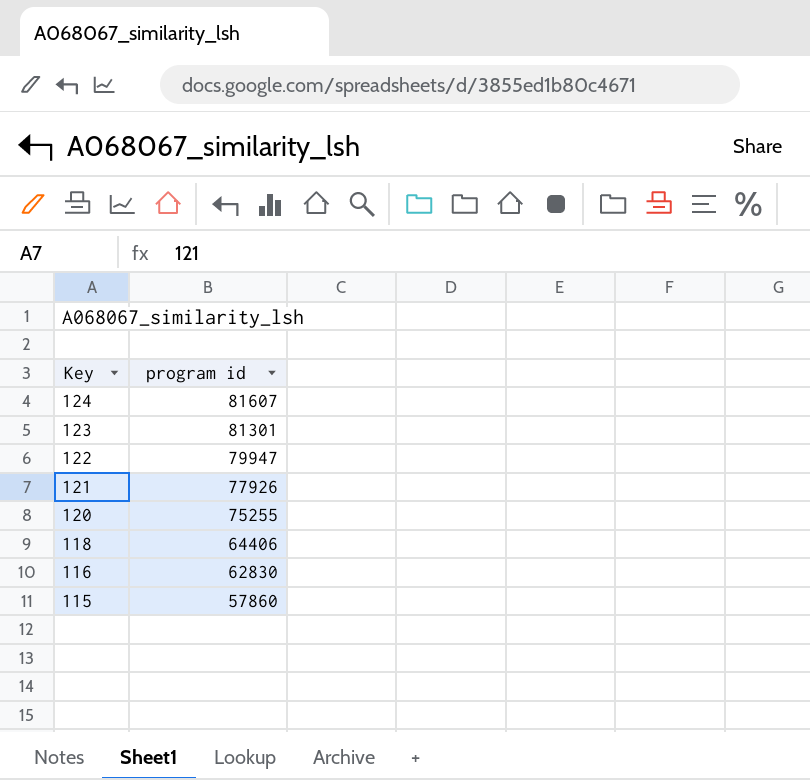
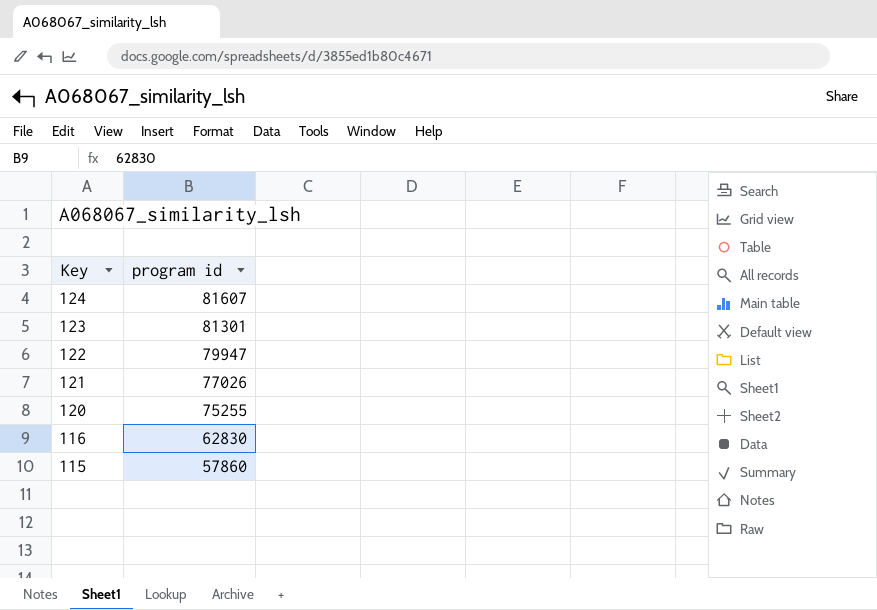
row 118: 64406 -> none
121 | program id: 77926 -> 77026

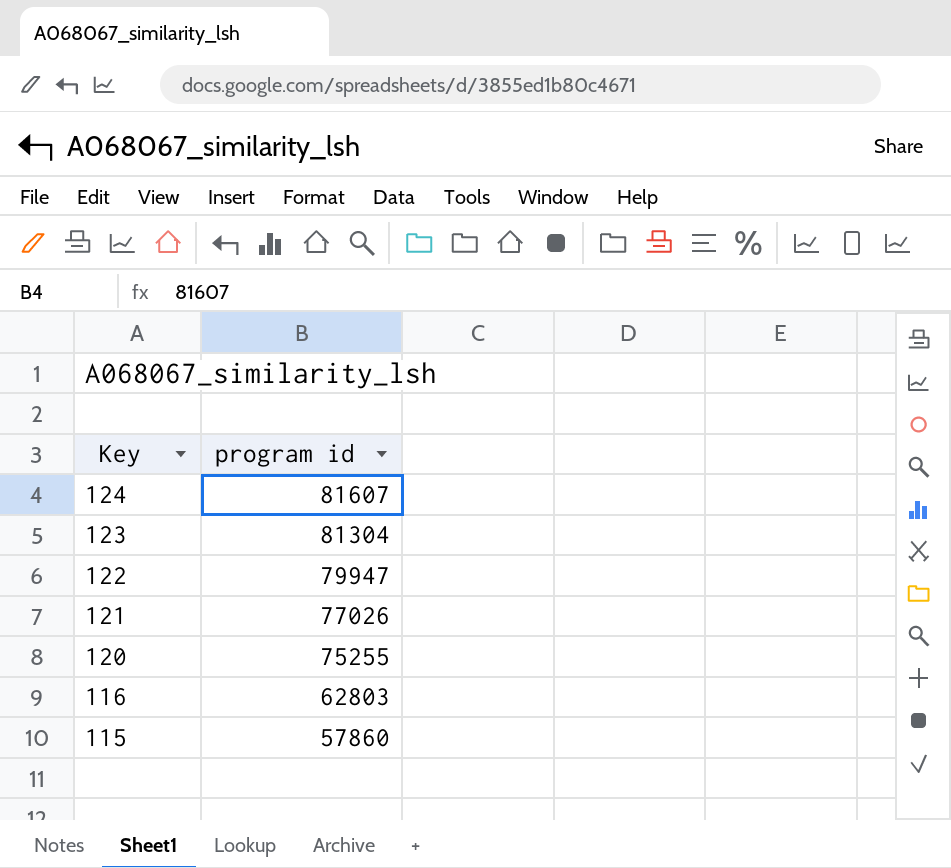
123 | program id: 81301 -> 81304
116 | program id: 62830 -> 62803

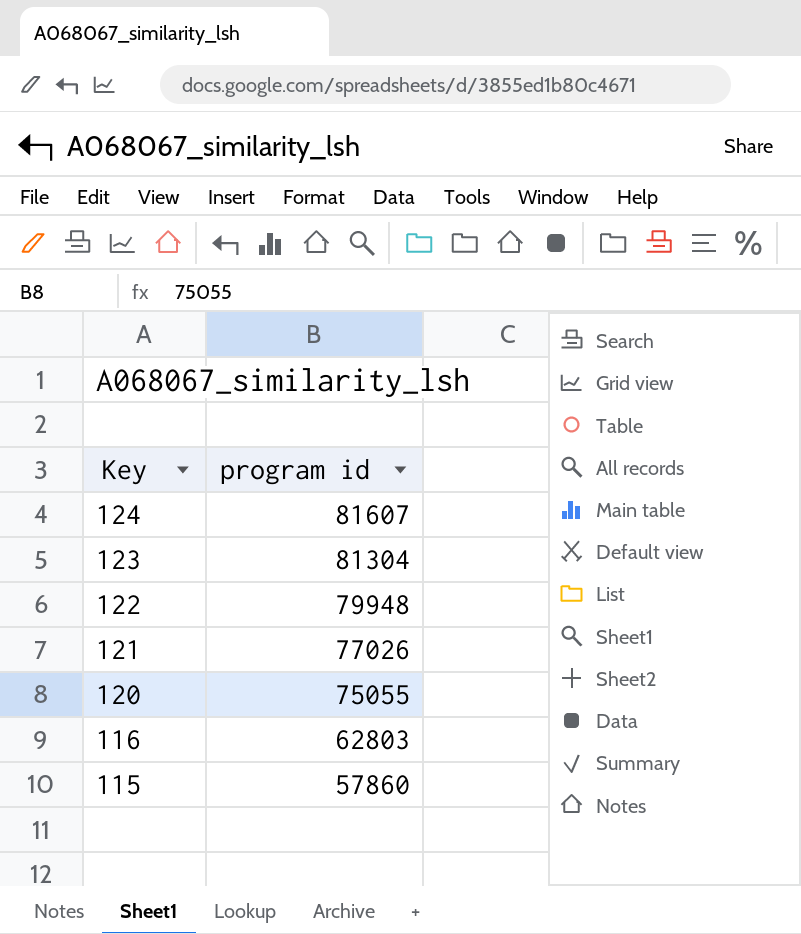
122 | program id: 79947 -> 79948
120 | program id: 75255 -> 75055

